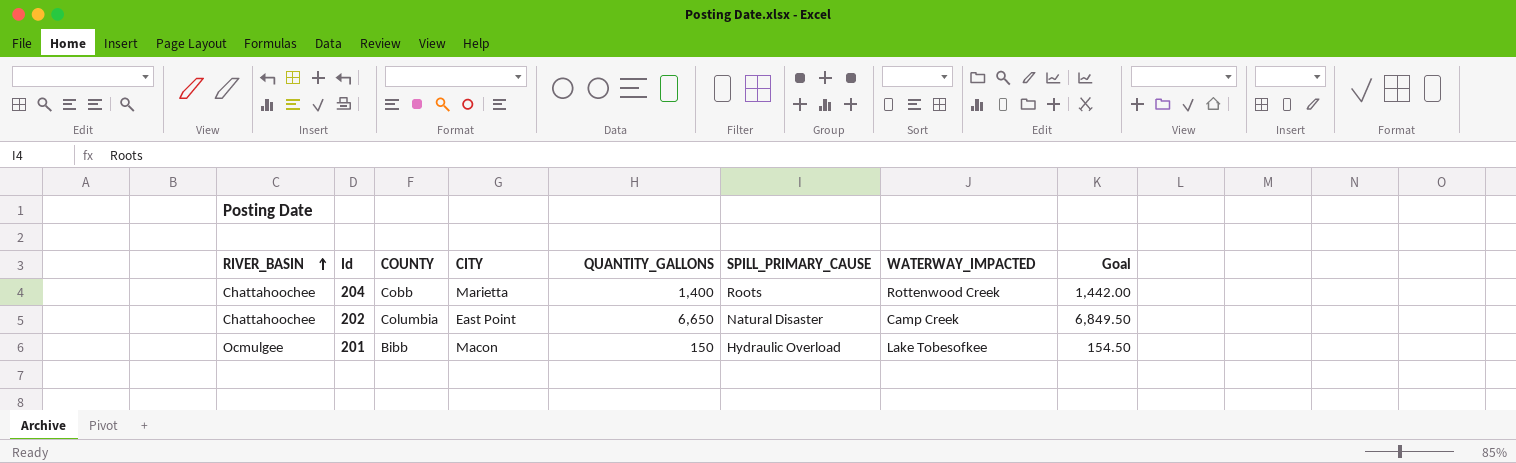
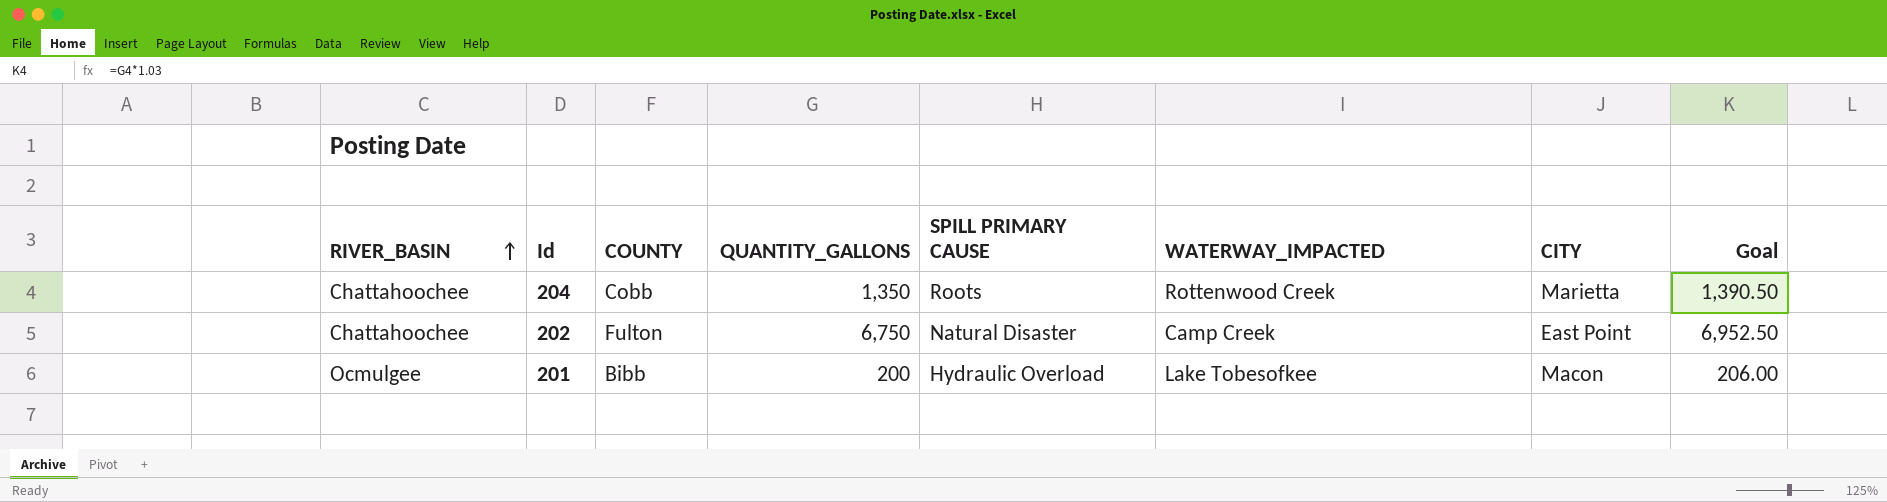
column name: SPILL_PRIMARY_CAUSE -> SPILL PRIMARY CAUSE
column CITY | position: 4 -> 7
204 | QUANTITY_GALLONS: 1,400 -> 1,350
204 | Goal: 1,442.00 -> 1,390.50
202 | COUNTY: Columbia -> Fulton
202 | QUANTITY_GALLONS: 6,650 -> 6,750
202 | Goal: 6,849.50 -> 6,952.50
201 | QUANTITY_GALLONS: 150 -> 200
201 | Goal: 154.50 -> 206.00

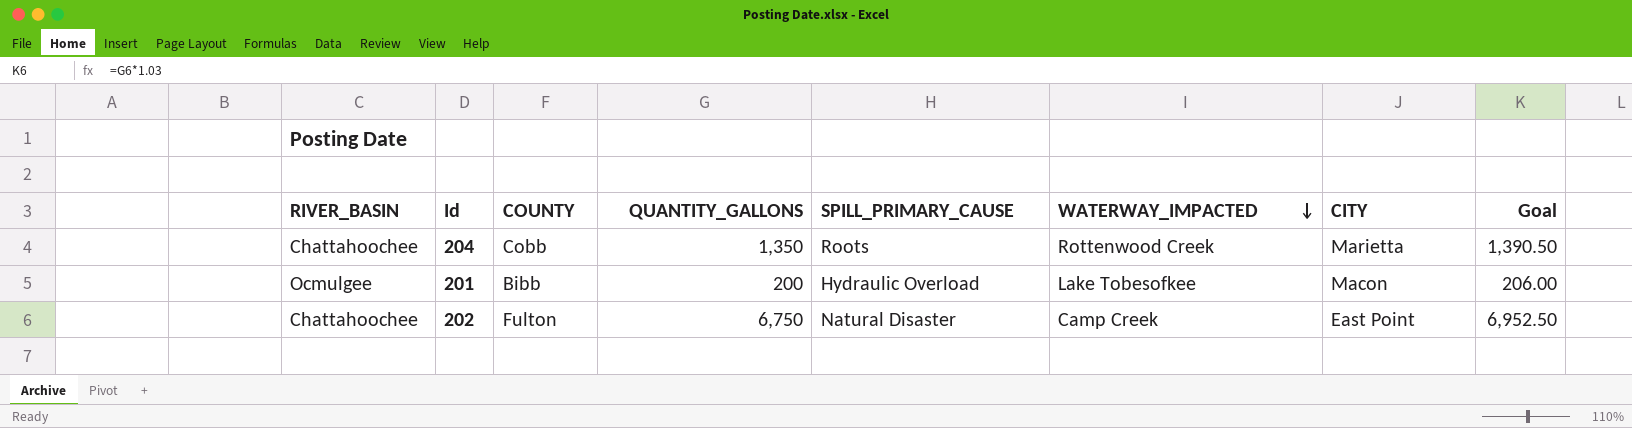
row order: RIVER_BASIN ascending -> WATERWAY_IMPACTED descending
column name: SPILL PRIMARY CAUSE -> SPILL_PRIMARY_CAUSE

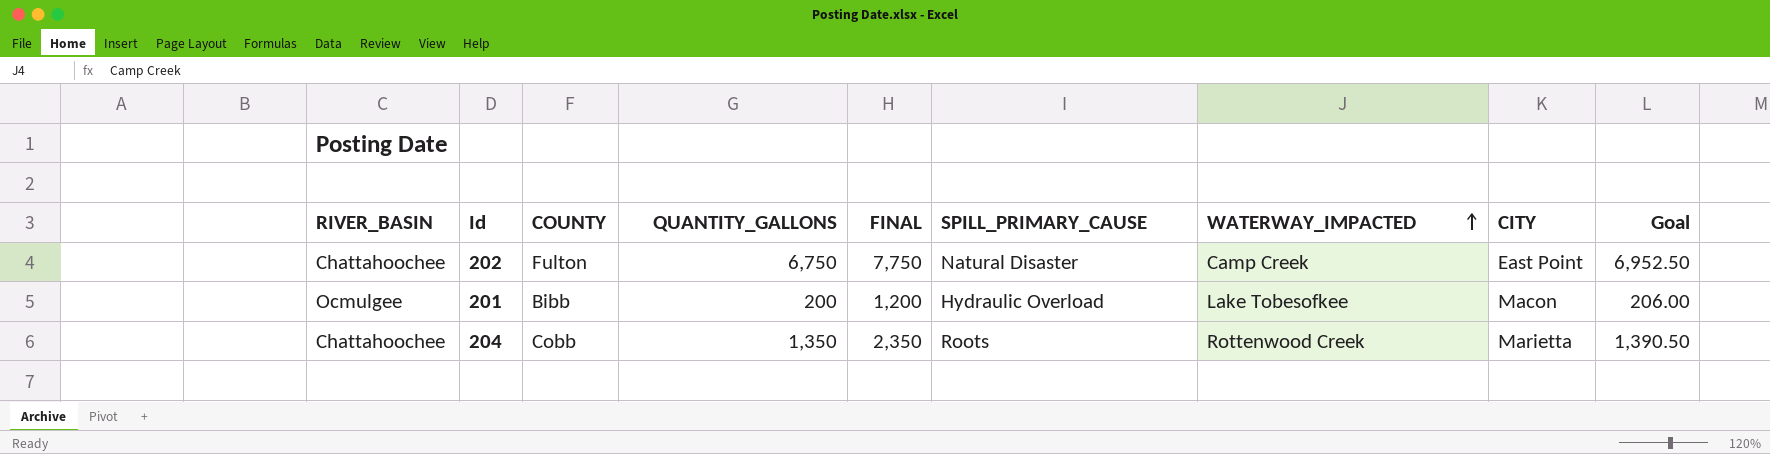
row order: WATERWAY_IMPACTED descending -> WATERWAY_IMPACTED ascending
column FINAL | formula: none -> [QUANTITY_GALLONS] + 1000

